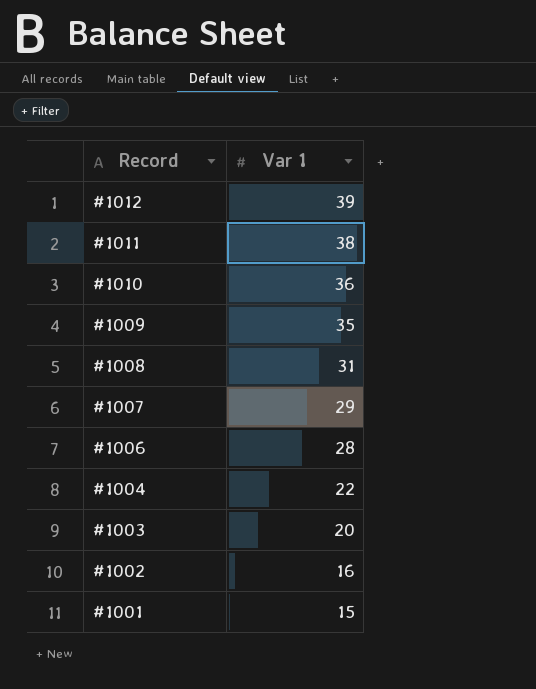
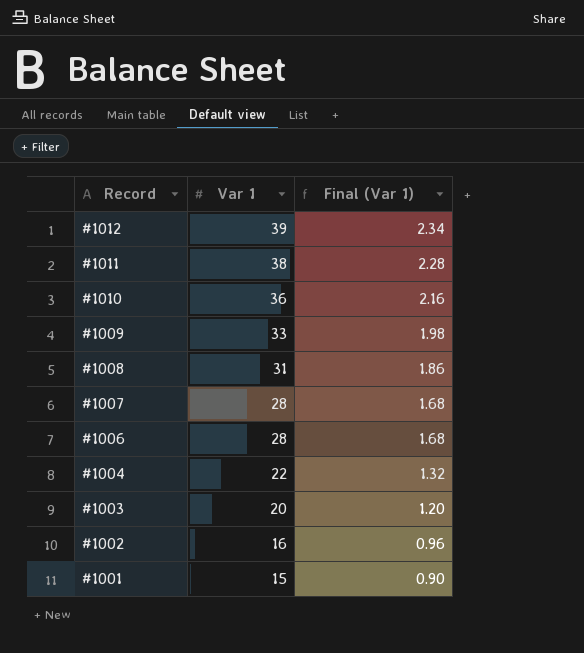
column Final (Var 1) | formula: none -> [Var 1] * 0.06
#1009 | Var 1: 35 -> 33
#1007 | Var 1: 29 -> 28

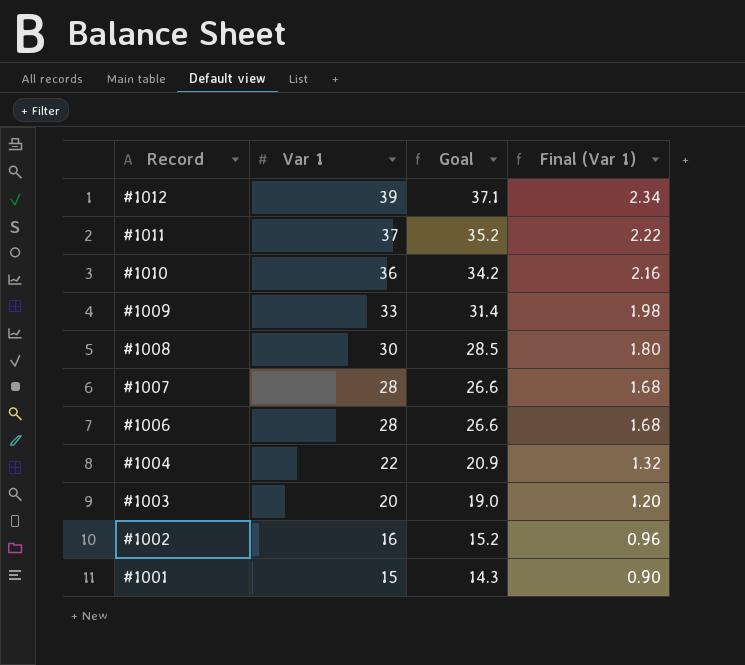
column Goal | formula: none -> [Var 1] * 0.95
#1011 | Var 1: 38 -> 37
#1011 | Final (Var 1): 2.28 -> 2.22
#1008 | Var 1: 31 -> 30
#1008 | Final (Var 1): 1.86 -> 1.80

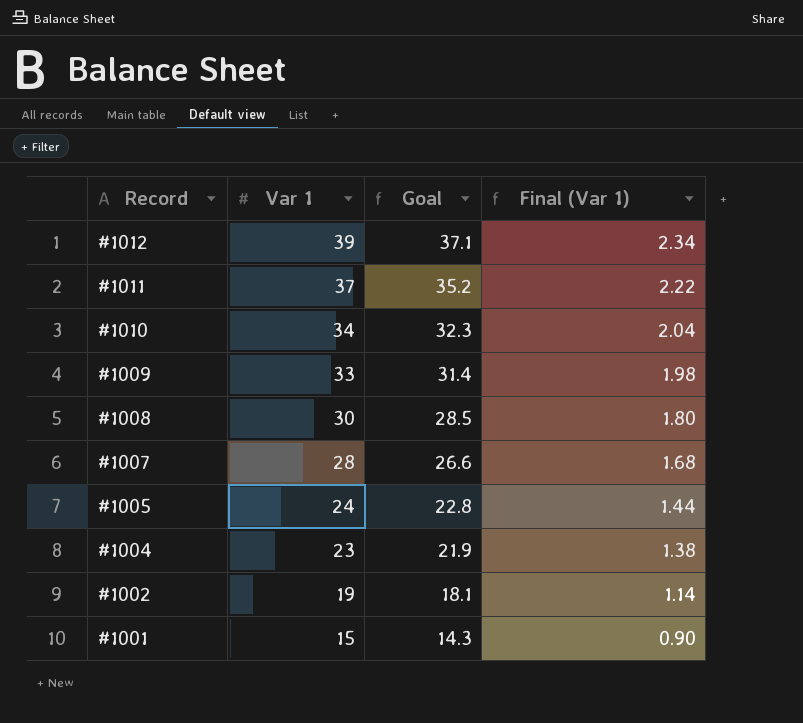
row #1006: 28 | 26.6 | 1.68 -> none
row #1003: 20 | 19.0 | 1.20 -> none
#1010 | Var 1: 36 -> 34
#1010 | Goal: 34.2 -> 32.3
#1010 | Final (Var 1): 2.16 -> 2.04
row #1005: none -> 24 | 22.8 | 1.44
#1004 | Var 1: 22 -> 23
#1004 | Goal: 20.9 -> 21.9
#1004 | Final (Var 1): 1.32 -> 1.38
#1002 | Var 1: 16 -> 19
#1002 | Goal: 15.2 -> 18.1
#1002 | Final (Var 1): 0.96 -> 1.14

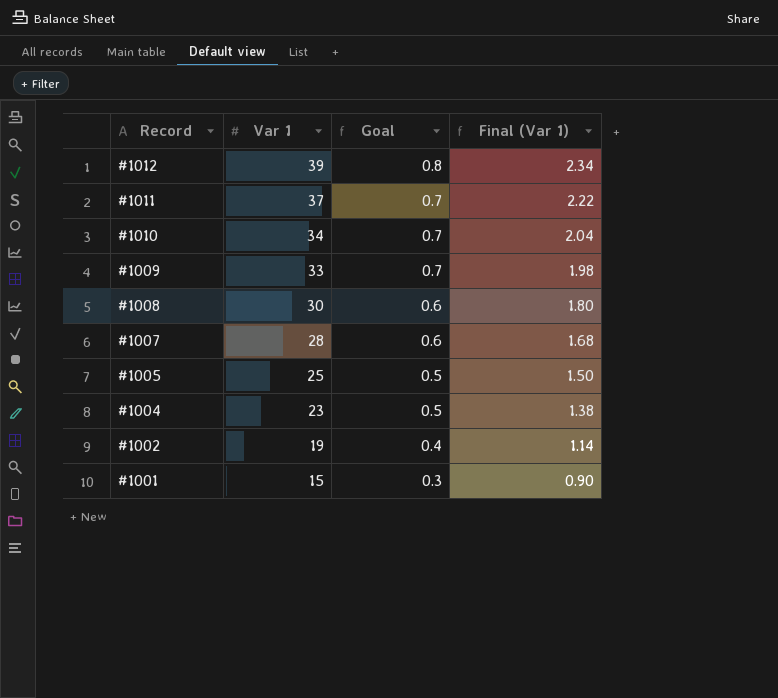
column Goal | formula: [Var 1] * 0.95 -> [Var 1] * 0.02
#1005 | Var 1: 24 -> 25
#1005 | Final (Var 1): 1.44 -> 1.50

